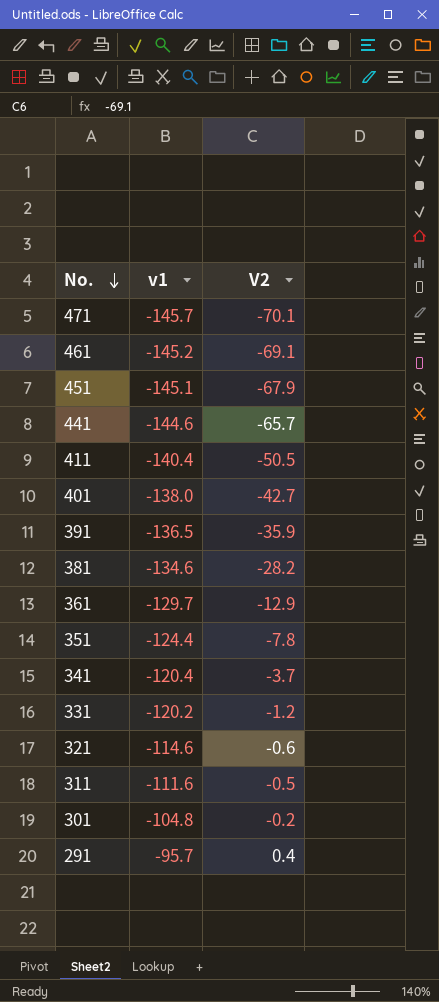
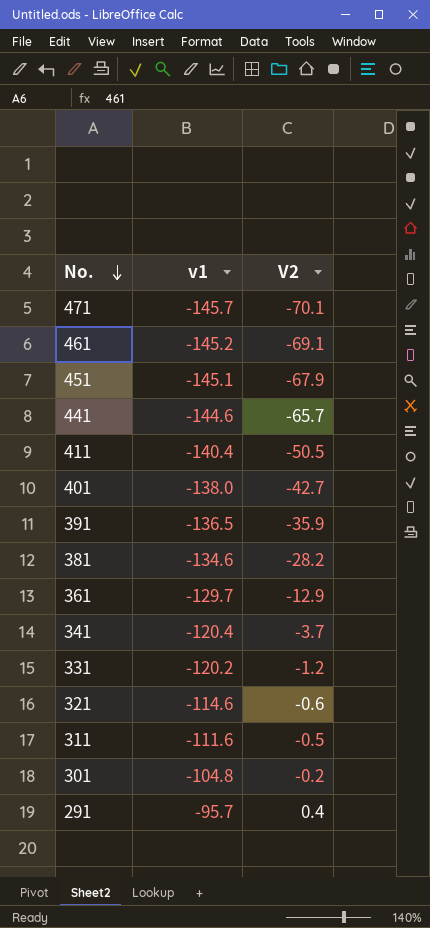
row 351: -124.4 | -7.8 -> none

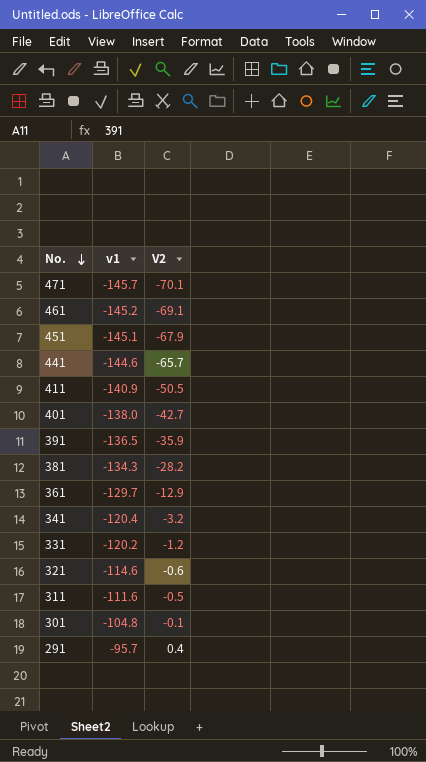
411 | v1: -140.4 -> -140.9
381 | v1: -134.6 -> -134.3
341 | V2: -3.7 -> -3.2
301 | V2: -0.2 -> -0.1

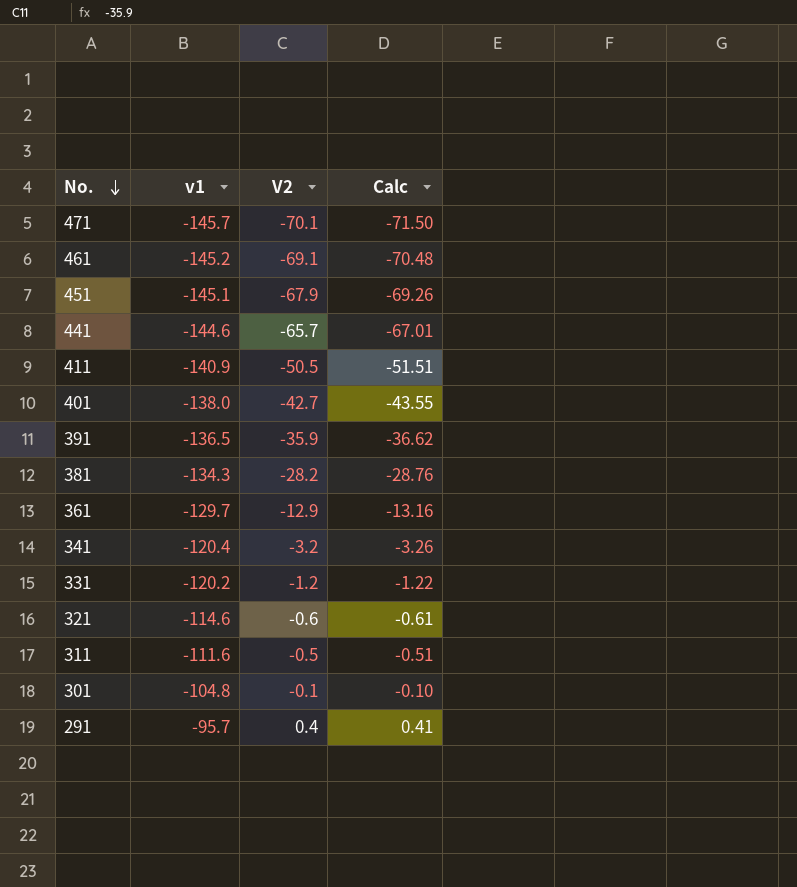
column Calc | formula: none -> [V2] * 1.02

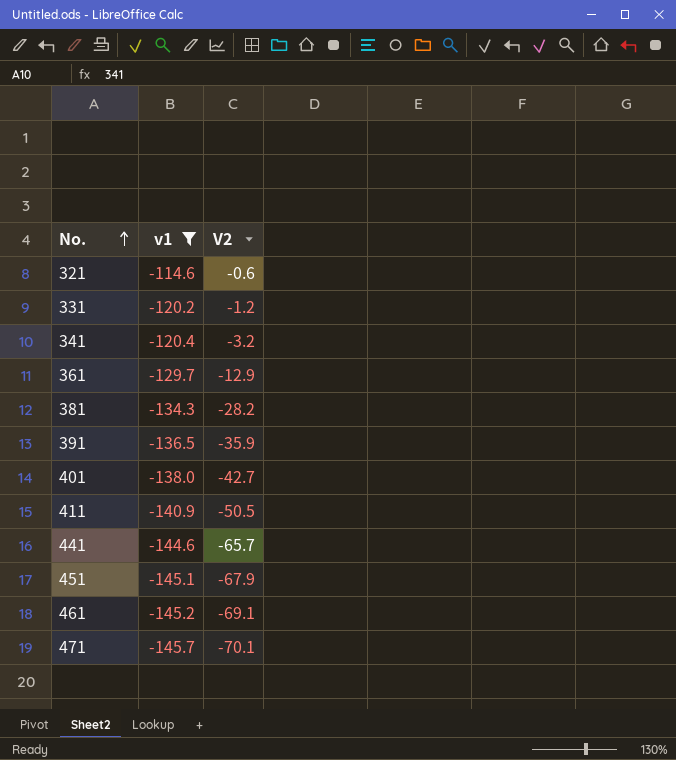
filter: none -> v1 <= -114.6
row order: No. descending -> No. ascending
column Calc | formula: [V2] * 1.02 -> none

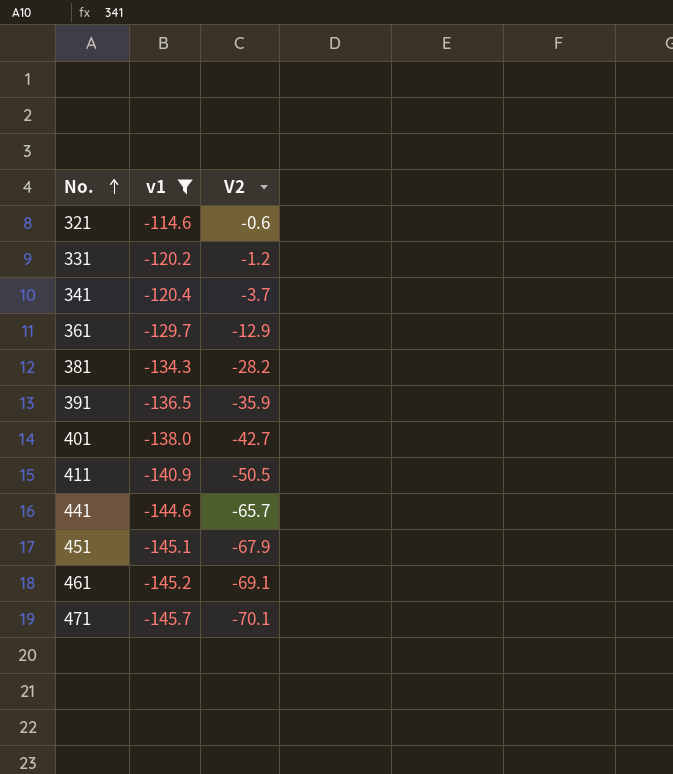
341 | V2: -3.2 -> -3.7

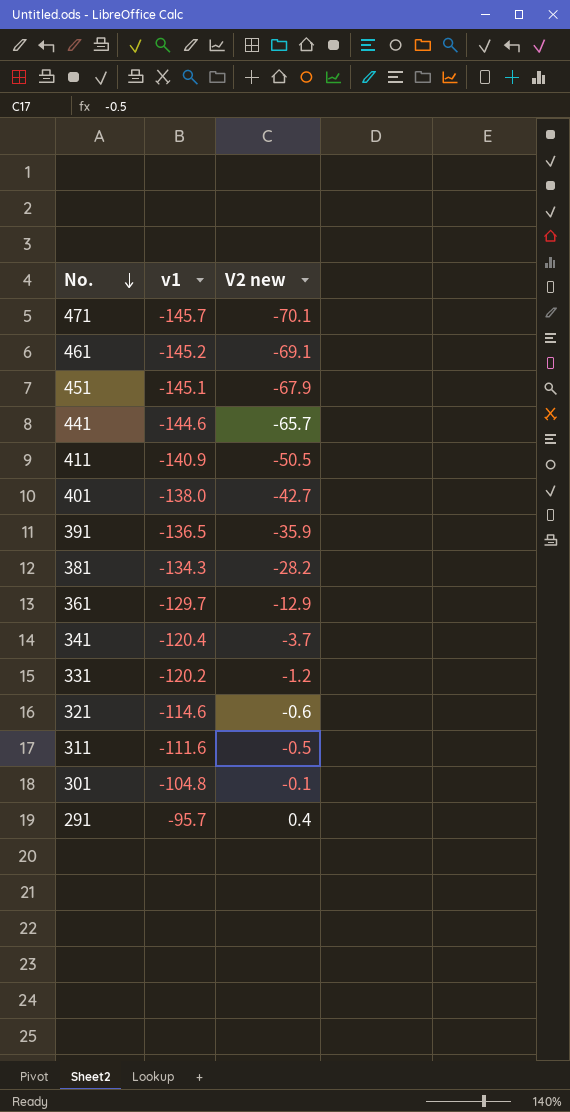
filter: v1 <= -114.6 -> none
row order: No. ascending -> No. descending
column name: V2 -> V2 new

